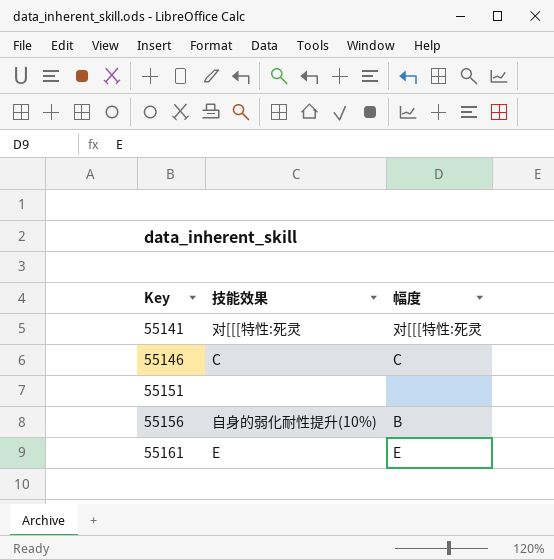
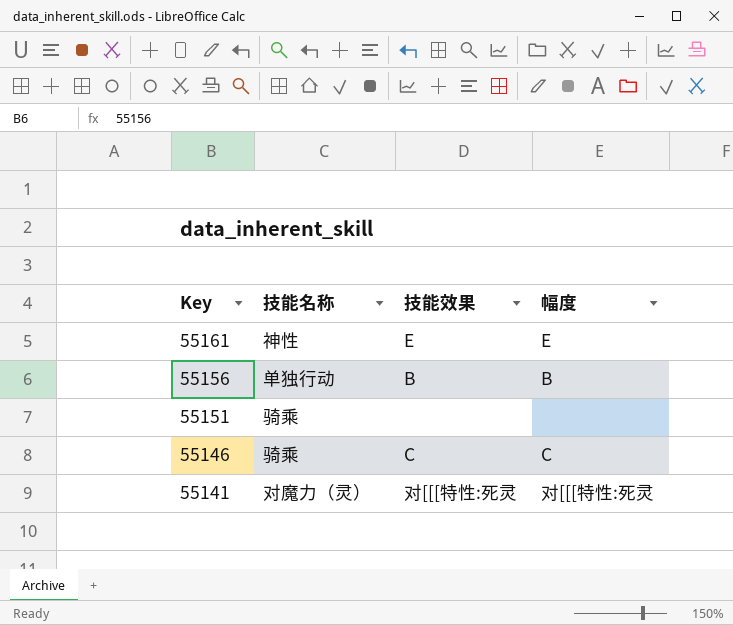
row order: Key ascending -> Key descending
column 技能名称 | position: none -> 2
55156 | 技能效果: 自身的弱化耐性提升(10%) -> B

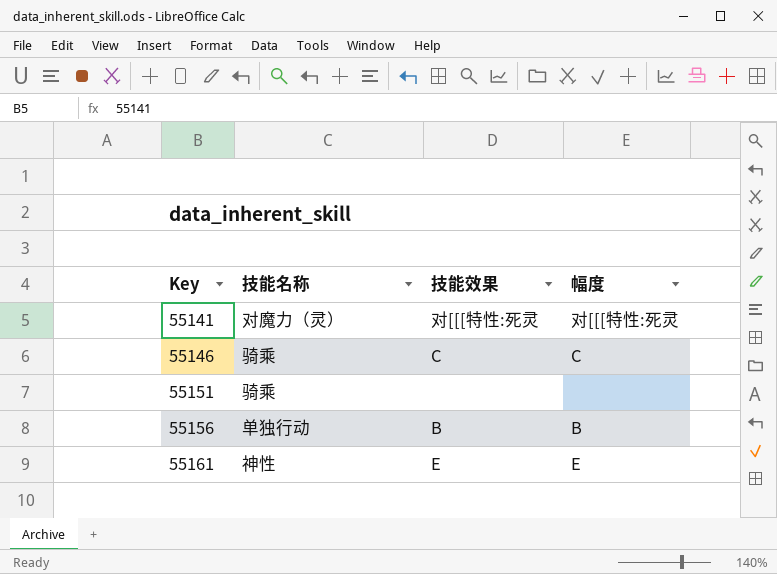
row order: Key descending -> Key ascending

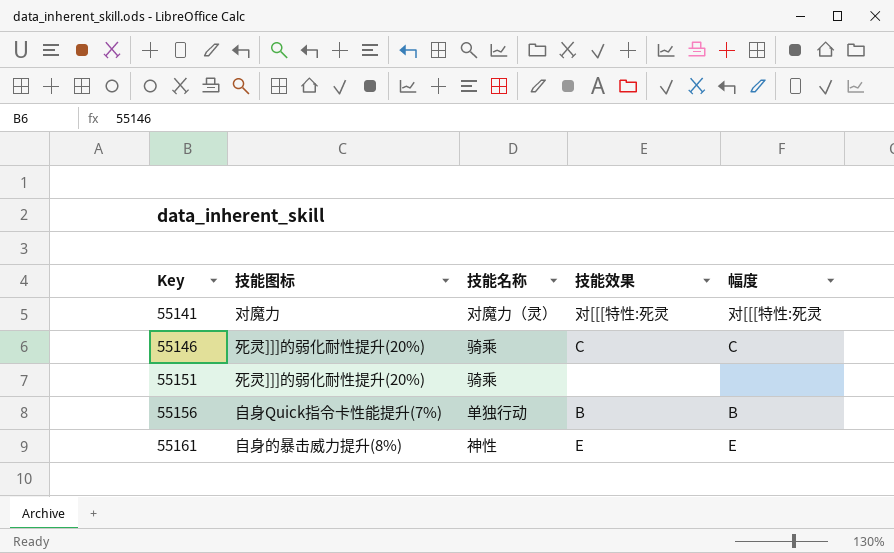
column 技能图标 | position: none -> 2

